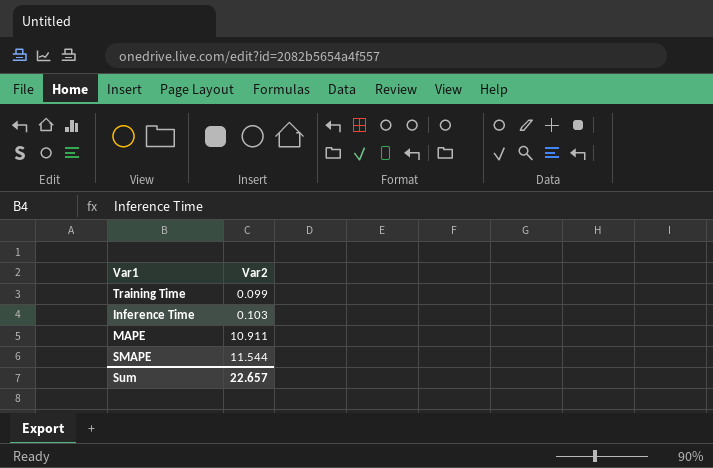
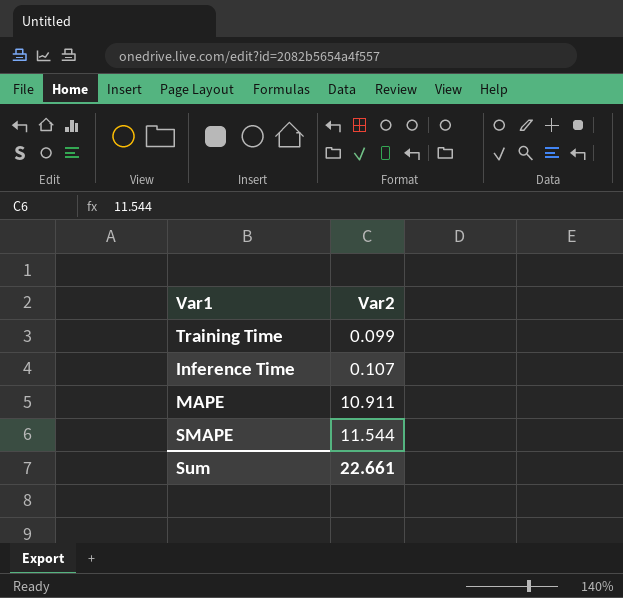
Inference Time | Var2: 0.103 -> 0.107
Sum | Var2: 22.657 -> 22.661

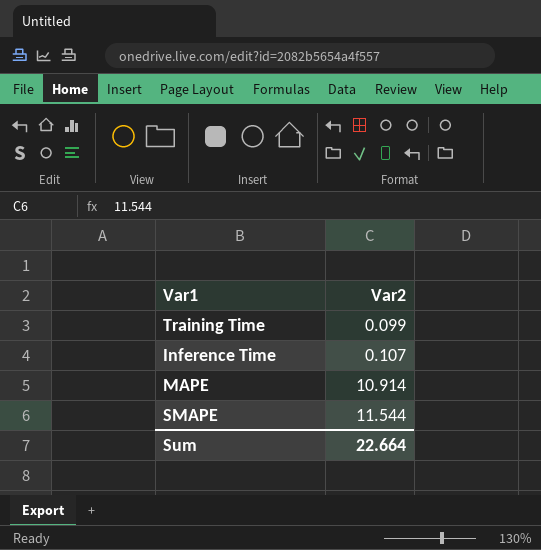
MAPE | Var2: 10.911 -> 10.914
Sum | Var2: 22.661 -> 22.664

